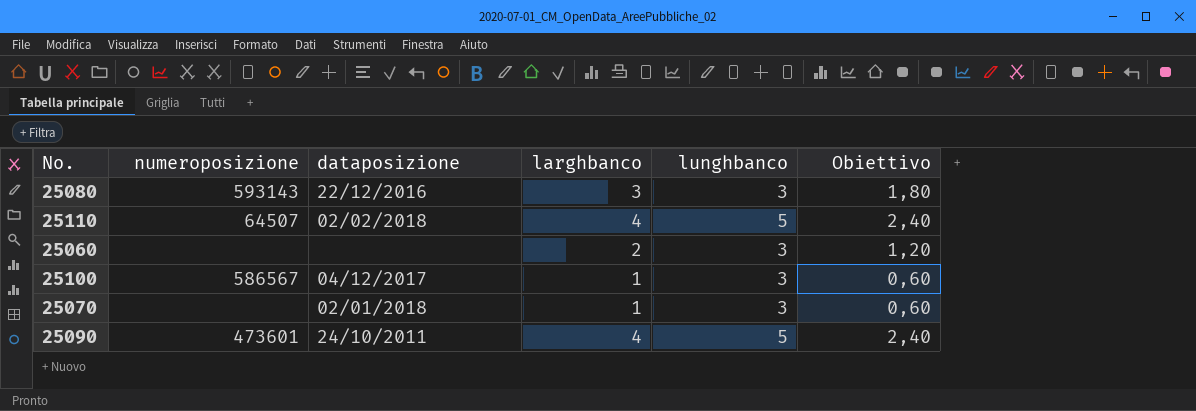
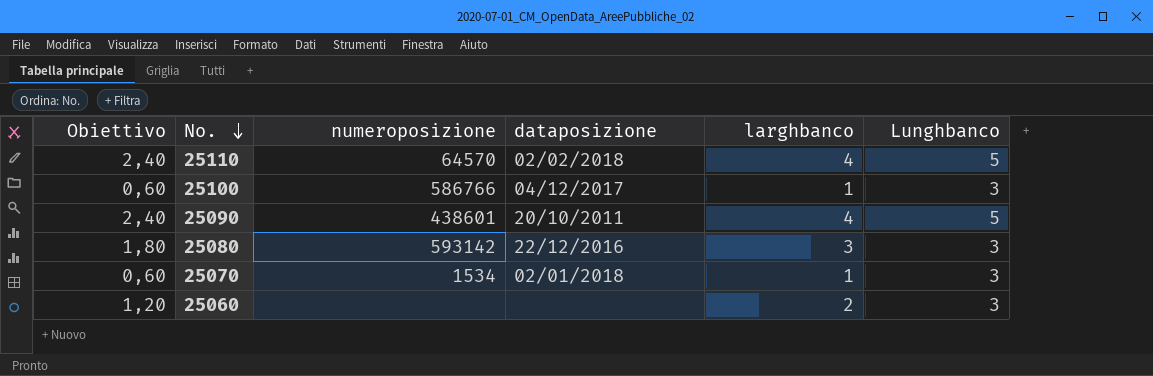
row order: none -> No. descending
column Obiettivo | position: 6 -> 1
column name: lunghbanco -> Lunghbanco
25110 | numeroposizione: 64507 -> 64570
25100 | numeroposizione: 586567 -> 586766
25090 | numeroposizione: 473601 -> 438601
25090 | dataposizione: 24/10/2011 -> 20/10/2011
25080 | numeroposizione: 593143 -> 593142
25070 | numeroposizione: none -> 1534

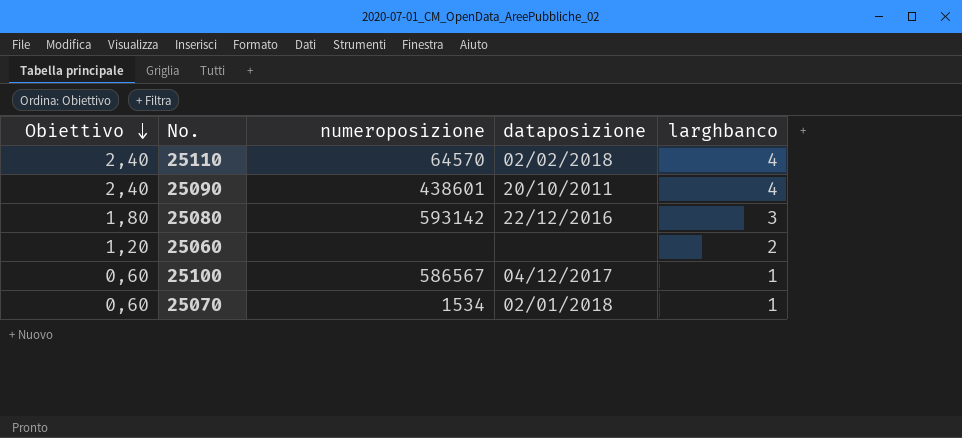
row order: No. descending -> Obiettivo descending
column Lunghbanco | position: 6 -> none
25100 | numeroposizione: 586766 -> 586567

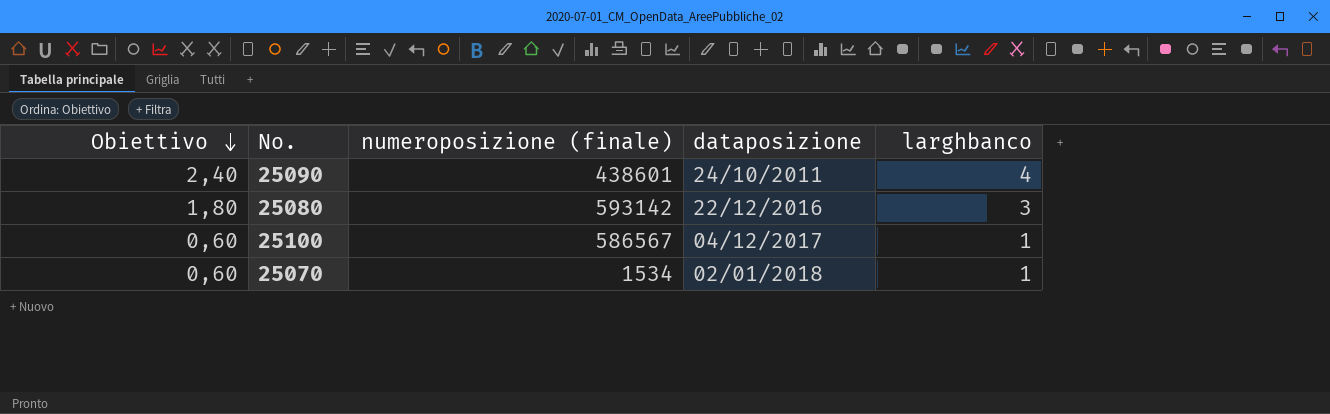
column name: numeroposizione -> numeroposizione (finale)
row 25110: 2,40 | 64570 | 02/02/2018 | 4 -> none
row 25060: 1,20 | none | none | 2 -> none
25090 | dataposizione: 20/10/2011 -> 24/10/2011

